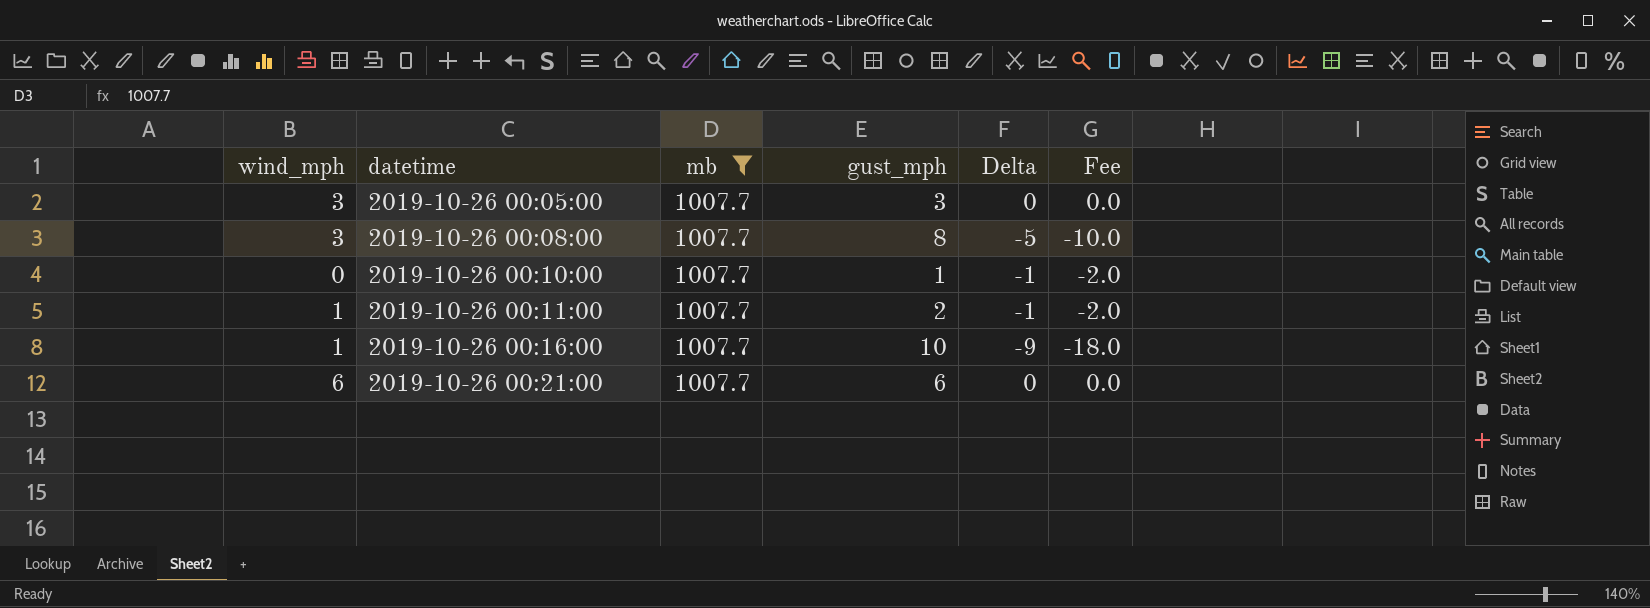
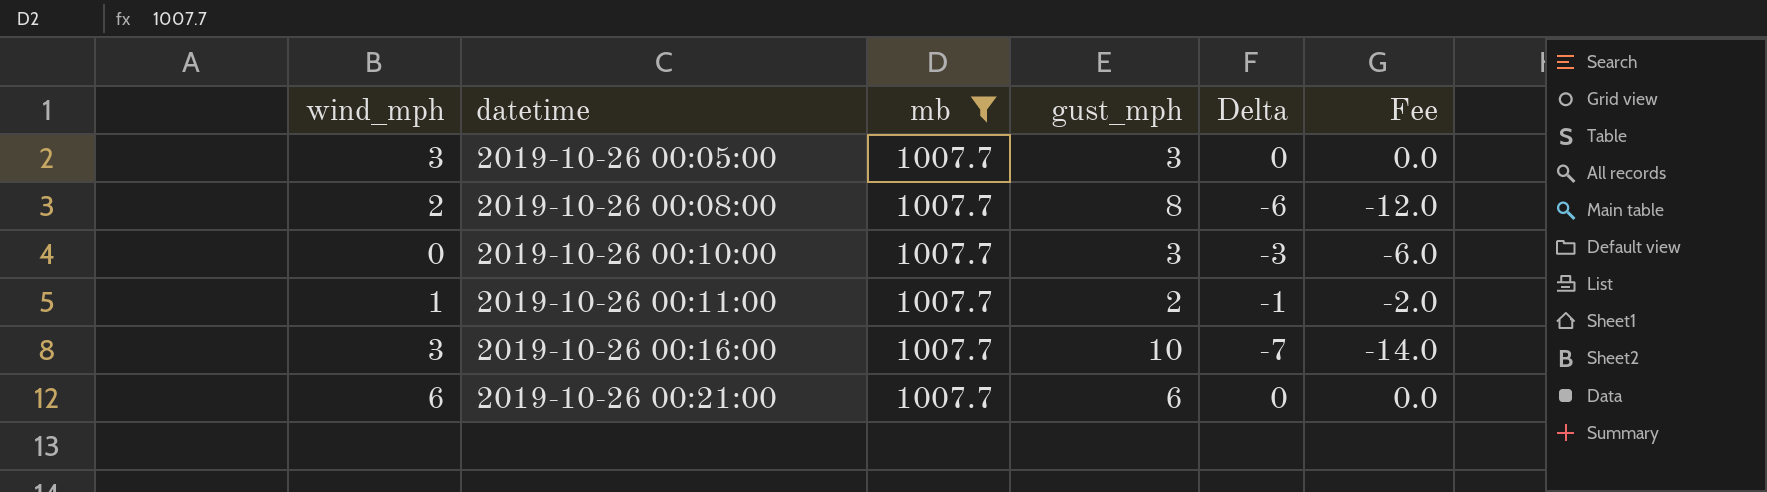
2019-10-26 00:08:00 | wind_mph: 3 -> 2
2019-10-26 00:08:00 | Delta: -5 -> -6
2019-10-26 00:08:00 | Fee: -10.0 -> -12.0
2019-10-26 00:10:00 | gust_mph: 1 -> 3
2019-10-26 00:10:00 | Delta: -1 -> -3
2019-10-26 00:10:00 | Fee: -2.0 -> -6.0
2019-10-26 00:16:00 | wind_mph: 1 -> 3
2019-10-26 00:16:00 | Delta: -9 -> -7
2019-10-26 00:16:00 | Fee: -18.0 -> -14.0

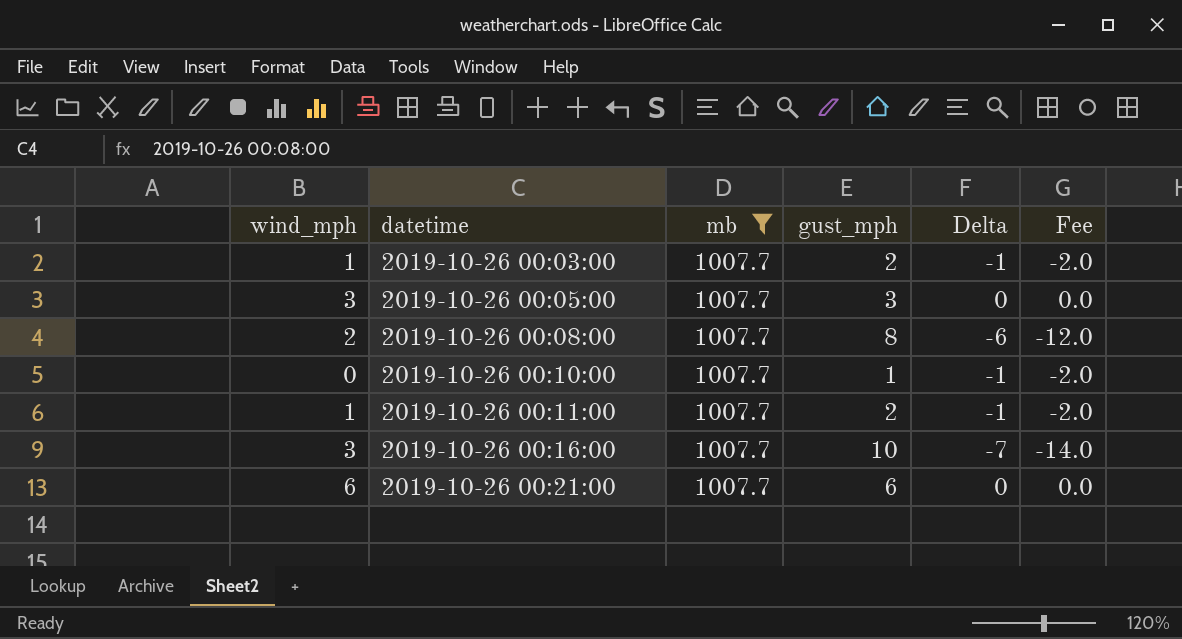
row 2019-10-26 00:03:00: none -> 1 | 1007.7 | 2 | -1 | -2.0
2019-10-26 00:10:00 | gust_mph: 3 -> 1
2019-10-26 00:10:00 | Delta: -3 -> -1
2019-10-26 00:10:00 | Fee: -6.0 -> -2.0

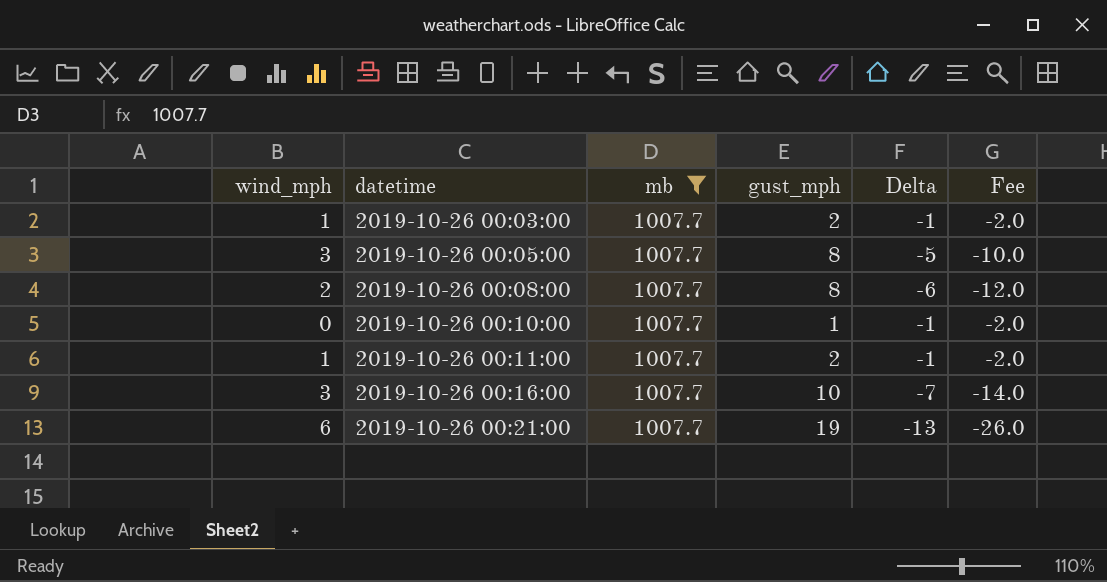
2019-10-26 00:05:00 | gust_mph: 3 -> 8
2019-10-26 00:05:00 | Delta: 0 -> -5
2019-10-26 00:05:00 | Fee: 0.0 -> -10.0
2019-10-26 00:21:00 | gust_mph: 6 -> 19
2019-10-26 00:21:00 | Delta: 0 -> -13
2019-10-26 00:21:00 | Fee: 0.0 -> -26.0

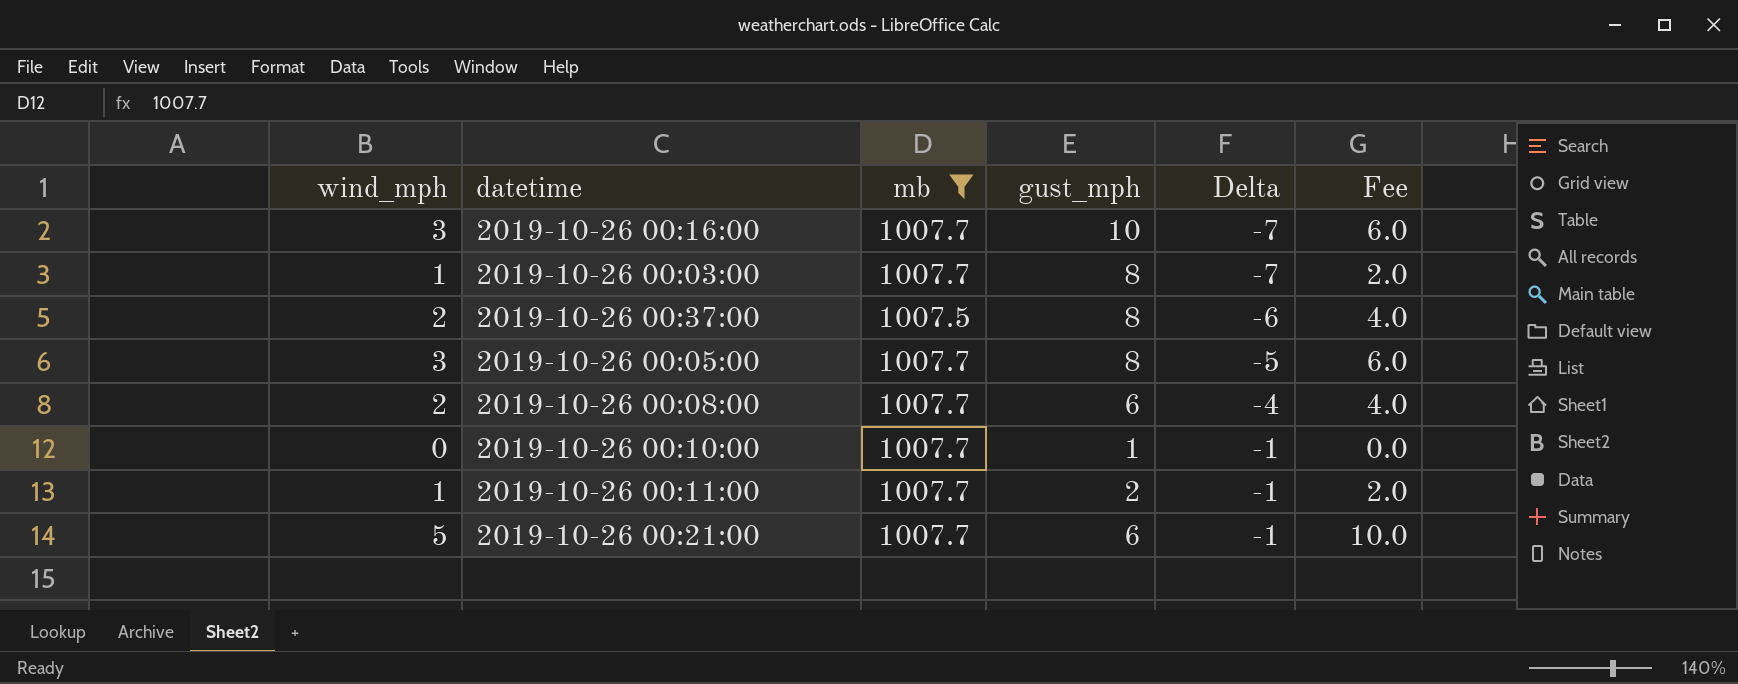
row order: datetime ascending -> Delta ascending
column Fee | formula: [Delta] * 2 -> [wind_mph] * 2
2019-10-26 00:03:00 | gust_mph: 2 -> 8
2019-10-26 00:03:00 | Delta: -1 -> -7
row 2019-10-26 00:37:00: none -> 2 | 1007.5 | 8 | -6 | 4.0
2019-10-26 00:08:00 | gust_mph: 8 -> 6
2019-10-26 00:08:00 | Delta: -6 -> -4
2019-10-26 00:21:00 | wind_mph: 6 -> 5
2019-10-26 00:21:00 | gust_mph: 19 -> 6
2019-10-26 00:21:00 | Delta: -13 -> -1

